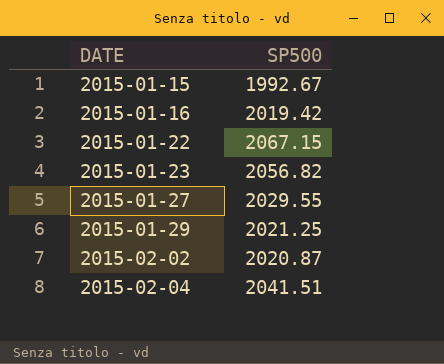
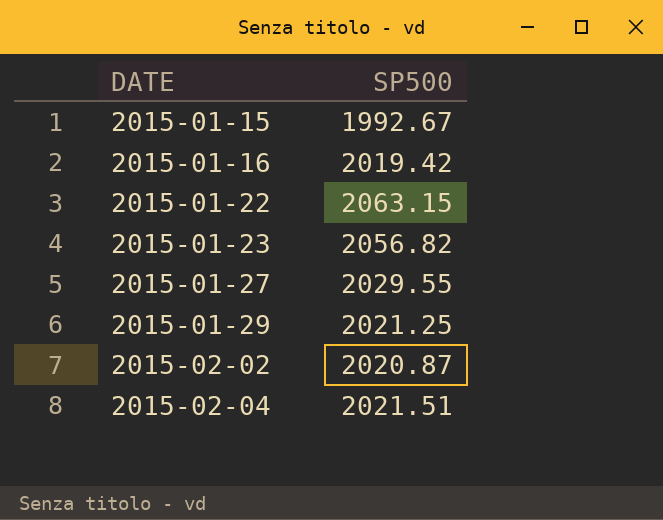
2015-01-22 | SP500: 2067.15 -> 2063.15
2015-02-04 | SP500: 2041.51 -> 2021.51

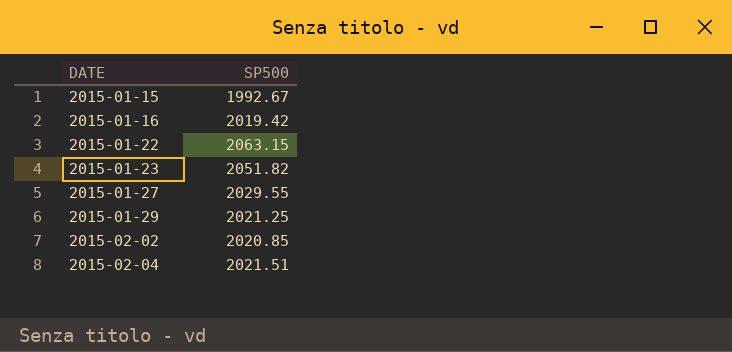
2015-01-23 | SP500: 2056.82 -> 2051.82
2015-02-02 | SP500: 2020.87 -> 2020.85

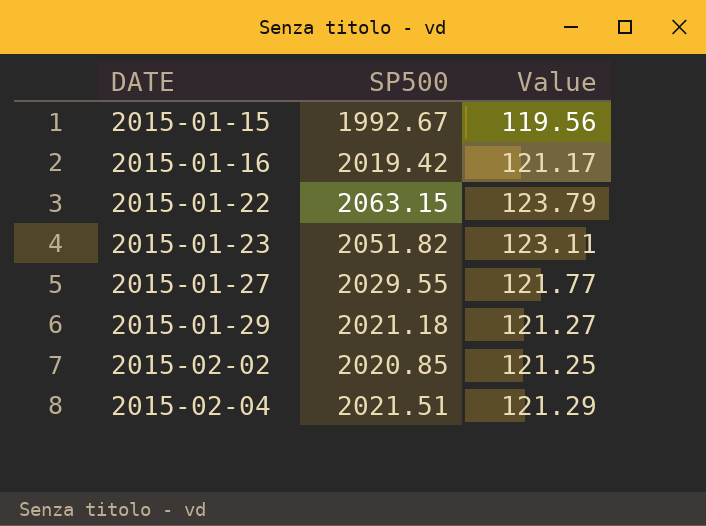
column Value | formula: none -> [SP500] * 0.06
2015-01-29 | SP500: 2021.25 -> 2021.18

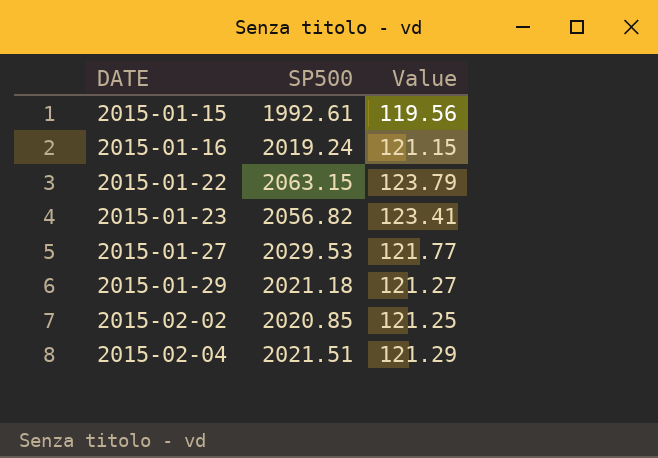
2015-01-15 | SP500: 1992.67 -> 1992.61
2015-01-16 | SP500: 2019.42 -> 2019.24
2015-01-16 | Value: 121.17 -> 121.15
2015-01-23 | SP500: 2051.82 -> 2056.82
2015-01-23 | Value: 123.11 -> 123.41
2015-01-27 | SP500: 2029.55 -> 2029.53

